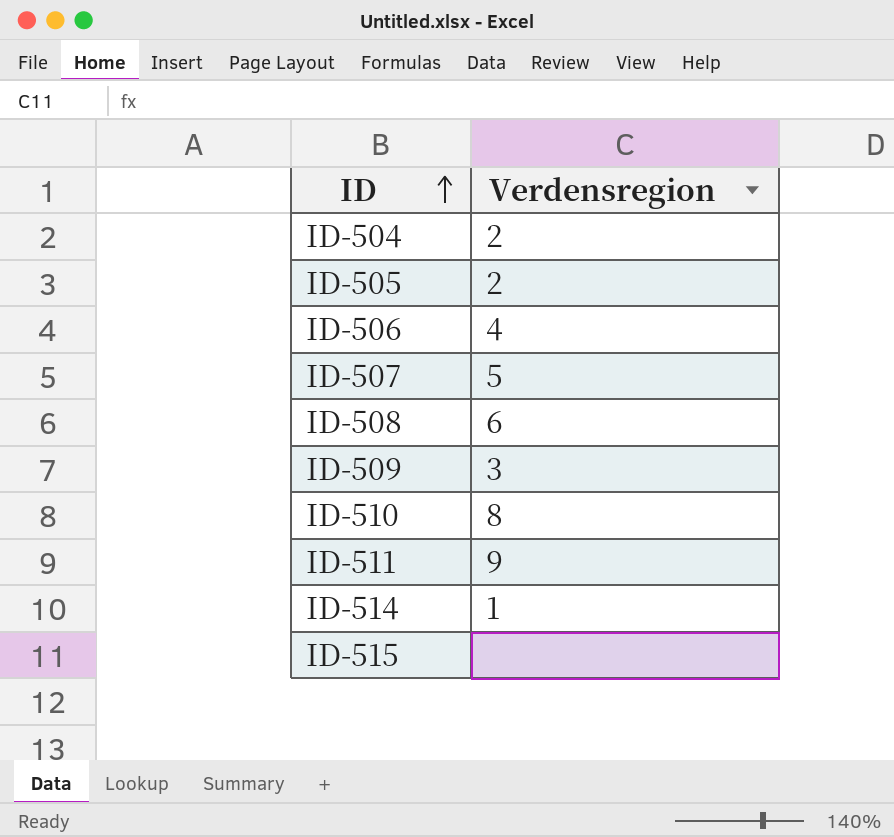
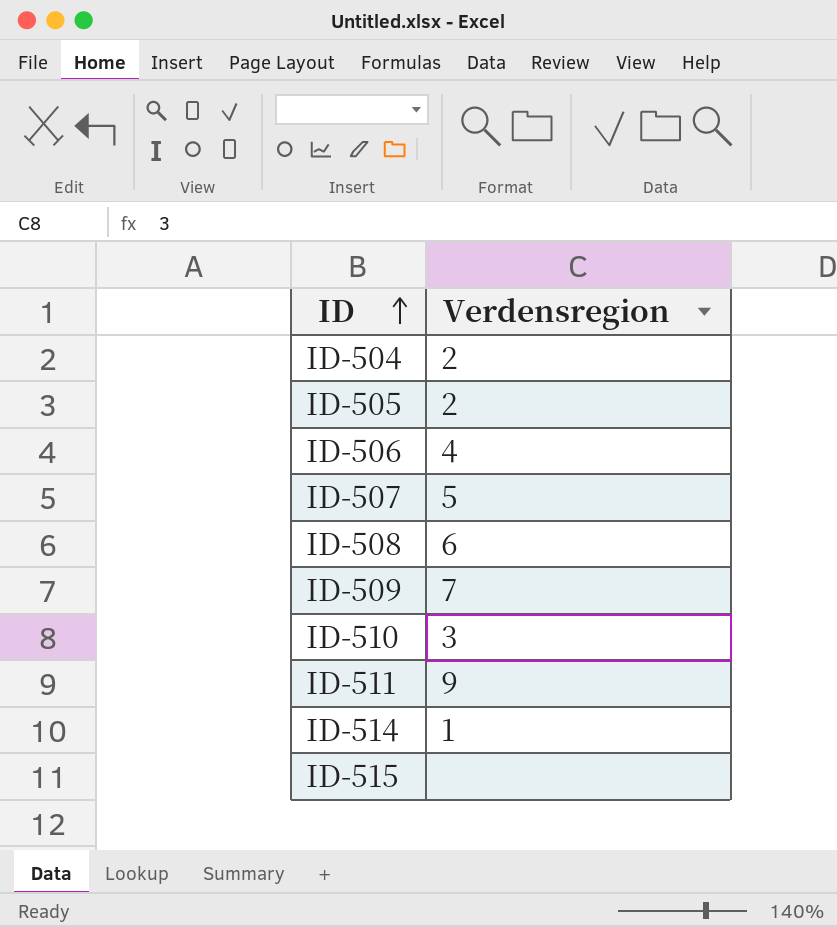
ID-509 | Verdensregion: 3 -> 7
ID-510 | Verdensregion: 8 -> 3

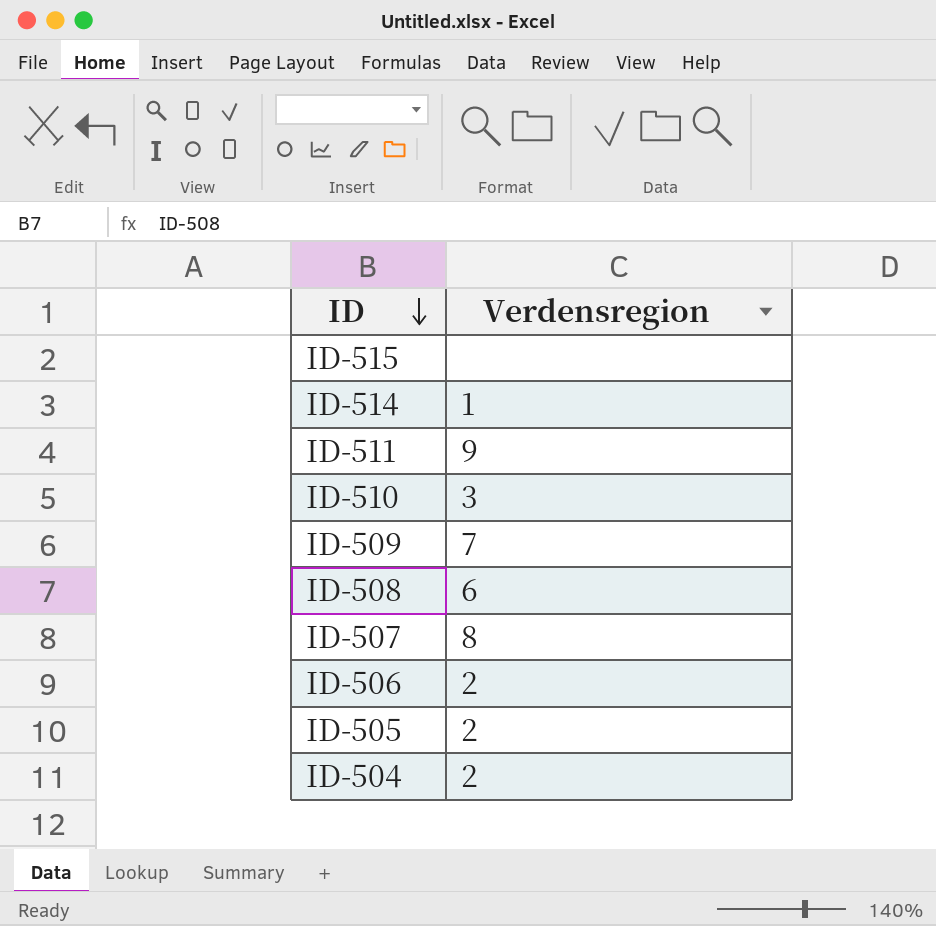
row order: ID ascending -> ID descending
ID-507 | Verdensregion: 5 -> 8
ID-506 | Verdensregion: 4 -> 2

